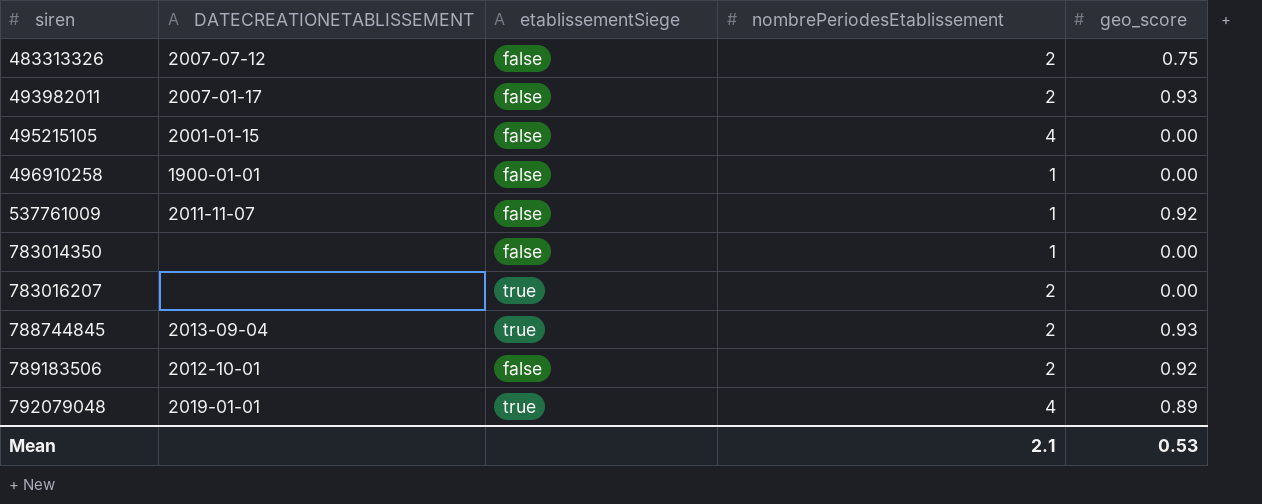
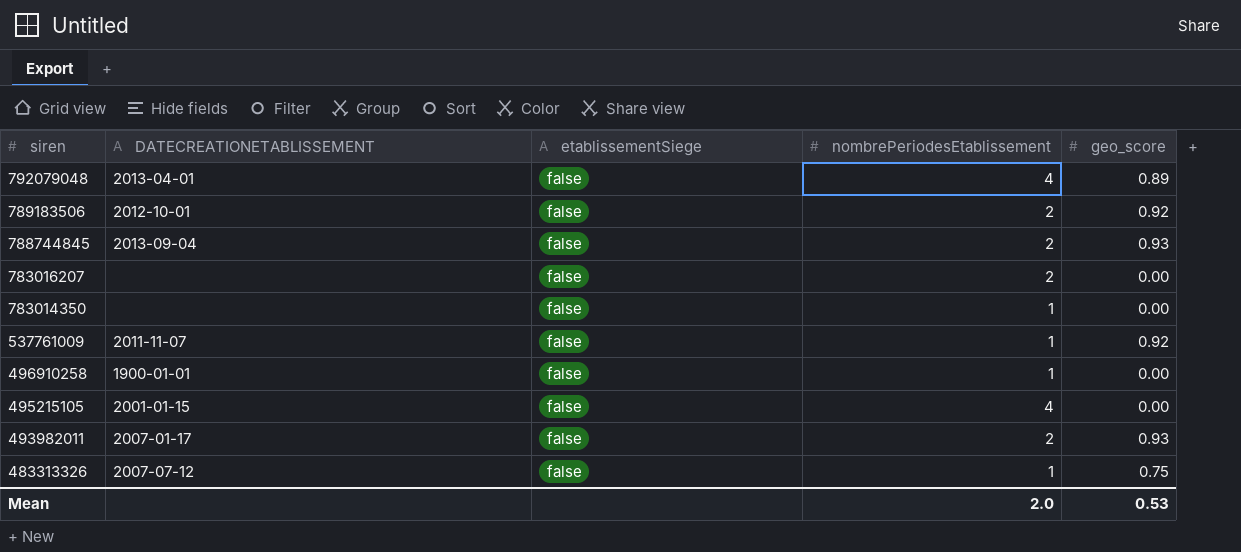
row order: siren ascending -> siren descending
792079048 | DATECREATIONETABLISSEMENT: 2019-01-01 -> 2013-04-01
792079048 | etablissementSiege: true -> false
788744845 | etablissementSiege: true -> false
783016207 | etablissementSiege: true -> false
483313326 | nombrePeriodesEtablissement: 2 -> 1
Mean | nombrePeriodesEtablissement: 2.1 -> 2.0

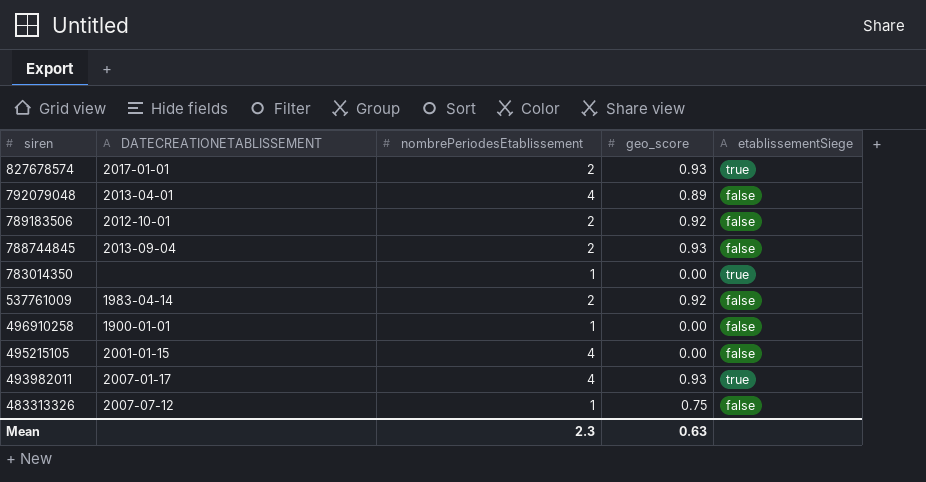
column etablissementSiege | position: 3 -> 5
row 783016207: none | false | 2 | 0.00 -> none
row 827678574: none -> 2017-01-01 | 2 | 0.93 | true
783014350 | etablissementSiege: false -> true
537761009 | DATECREATIONETABLISSEMENT: 2011-11-07 -> 1983-04-14
537761009 | nombrePeriodesEtablissement: 1 -> 2
493982011 | nombrePeriodesEtablissement: 2 -> 4
493982011 | etablissementSiege: false -> true
Mean | nombrePeriodesEtablissement: 2.0 -> 2.3
Mean | geo_score: 0.53 -> 0.63

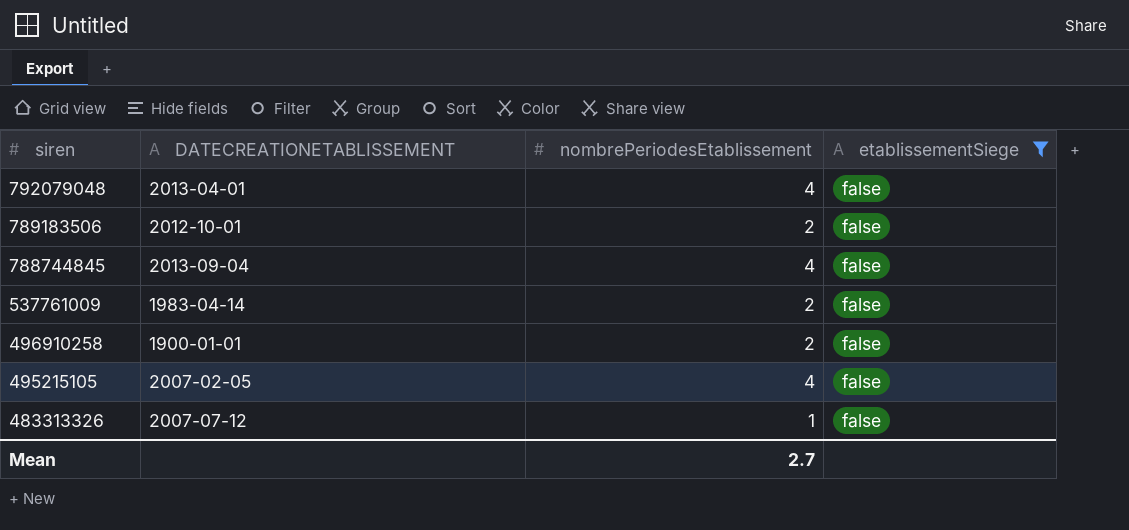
filter: none -> etablissementSiege = false
column geo_score | position: 4 -> none
788744845 | nombrePeriodesEtablissement: 2 -> 4
496910258 | nombrePeriodesEtablissement: 1 -> 2
495215105 | DATECREATIONETABLISSEMENT: 2001-01-15 -> 2007-02-05
Mean | nombrePeriodesEtablissement: 2.3 -> 2.7

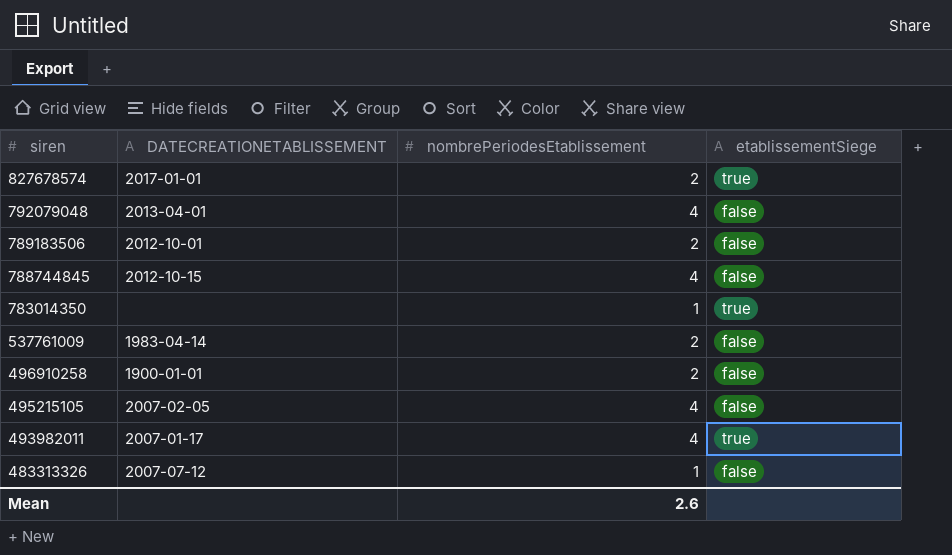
filter: etablissementSiege = false -> none
788744845 | DATECREATIONETABLISSEMENT: 2013-09-04 -> 2012-10-15
Mean | nombrePeriodesEtablissement: 2.7 -> 2.6

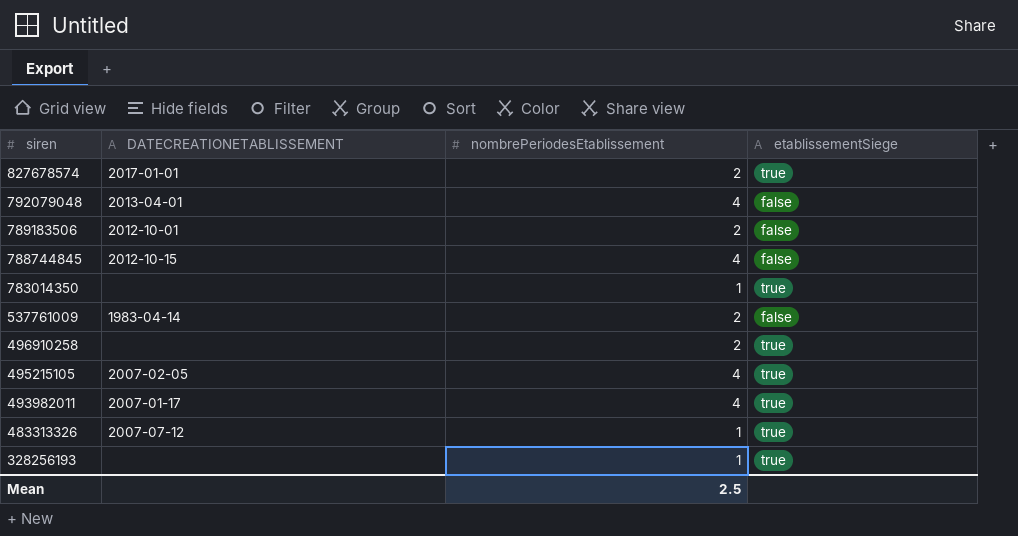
496910258 | DATECREATIONETABLISSEMENT: 1900-01-01 -> none
496910258 | etablissementSiege: false -> true
495215105 | etablissementSiege: false -> true
483313326 | etablissementSiege: false -> true
row 328256193: none -> none | 1 | true
Mean | nombrePeriodesEtablissement: 2.6 -> 2.5

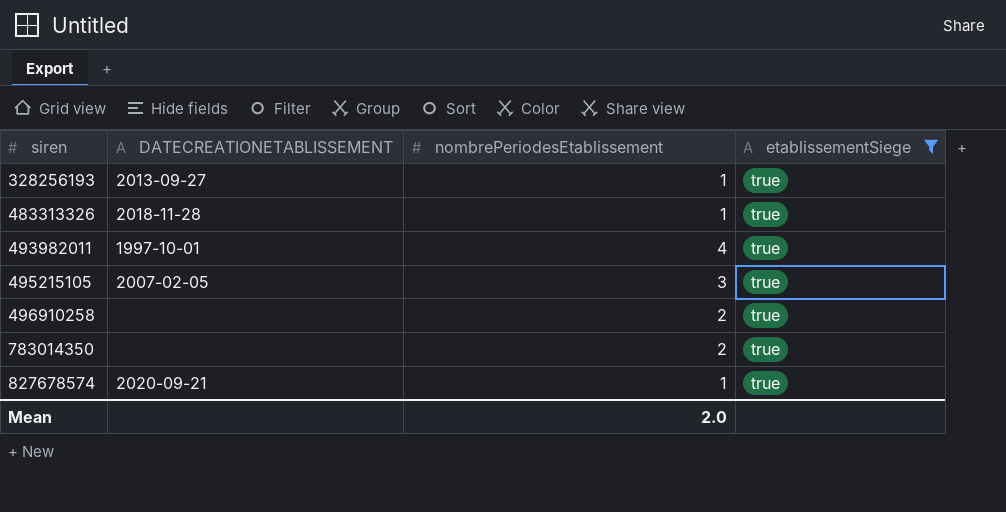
filter: none -> etablissementSiege = true
row order: siren descending -> siren ascending
328256193 | DATECREATIONETABLISSEMENT: none -> 2013-09-27
483313326 | DATECREATIONETABLISSEMENT: 2007-07-12 -> 2018-11-28
493982011 | DATECREATIONETABLISSEMENT: 2007-01-17 -> 1997-10-01
495215105 | nombrePeriodesEtablissement: 4 -> 3
783014350 | nombrePeriodesEtablissement: 1 -> 2
827678574 | DATECREATIONETABLISSEMENT: 2017-01-01 -> 2020-09-21
827678574 | nombrePeriodesEtablissement: 2 -> 1
Mean | nombrePeriodesEtablissement: 2.5 -> 2.0

